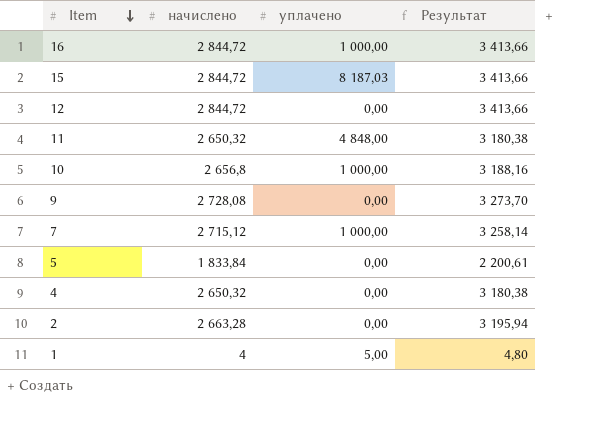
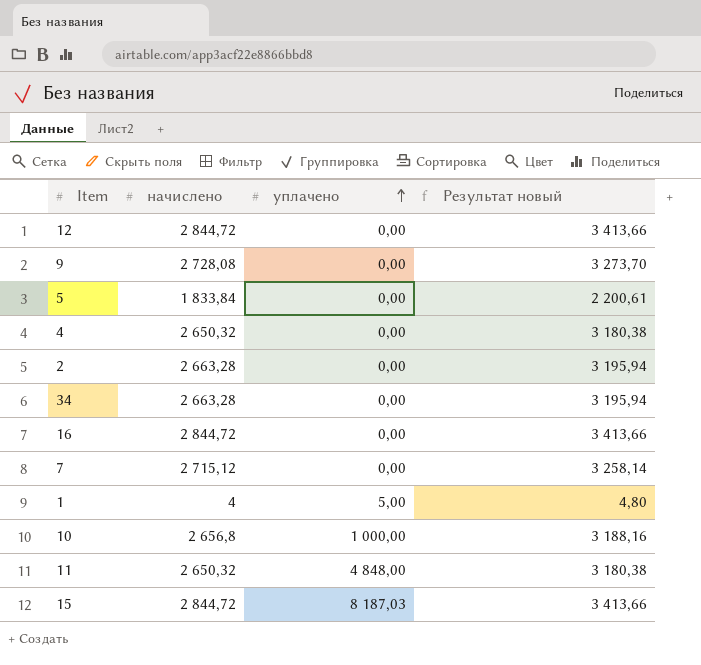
row order: Item descending -> уплачено ascending
column name: Результат -> Результат новый
row 34: none -> 2 663,28 | 0,00 | 3 195,94
16 | уплачено: 1 000,00 -> 0,00
7 | уплачено: 1 000,00 -> 0,00

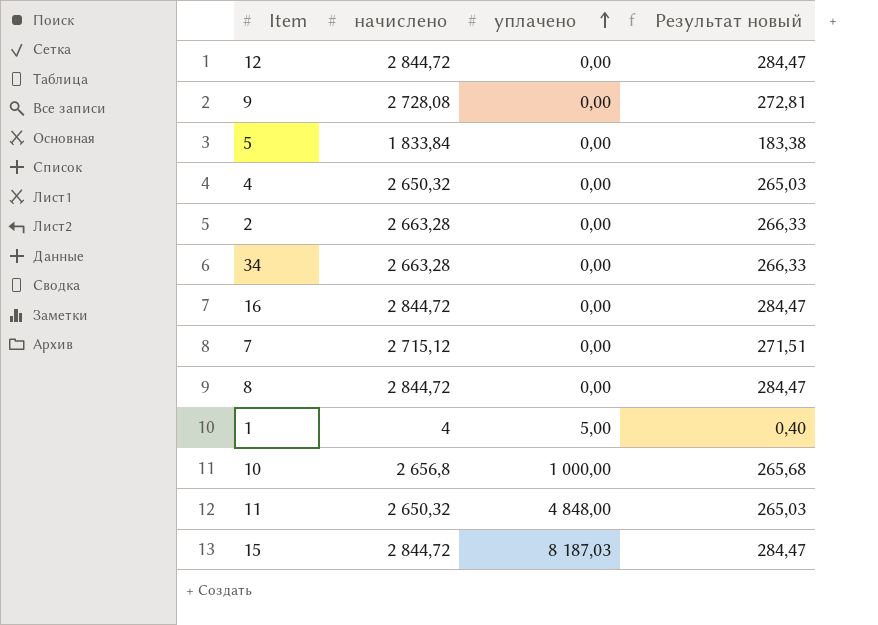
column Результат новый | formula: [начислено] * 1,2 -> [начислено] * 0,1
row 8: none -> 2 844,72 | 0,00 | 284,47

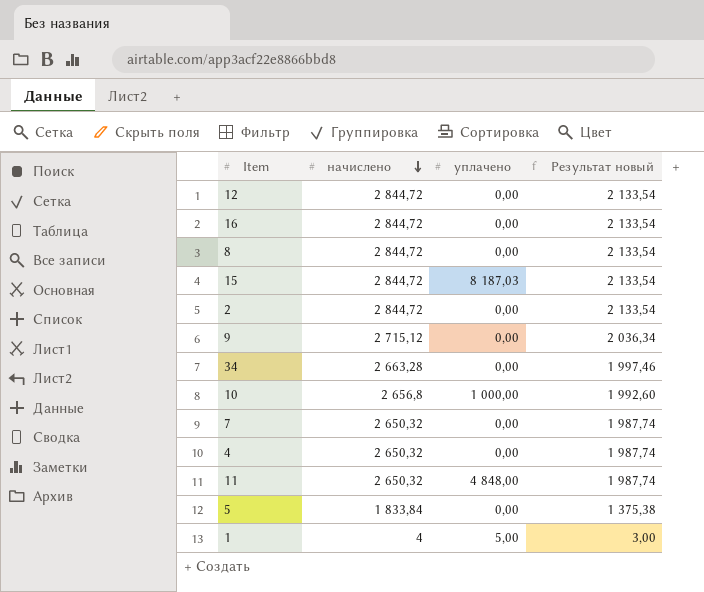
row order: уплачено ascending -> начислено descending
column Результат новый | formula: [начислено] * 0,1 -> [начислено] * 0,75
2 | начислено: 2 663,28 -> 2 844,72
9 | начислено: 2 728,08 -> 2 715,12
7 | начислено: 2 715,12 -> 2 650,32

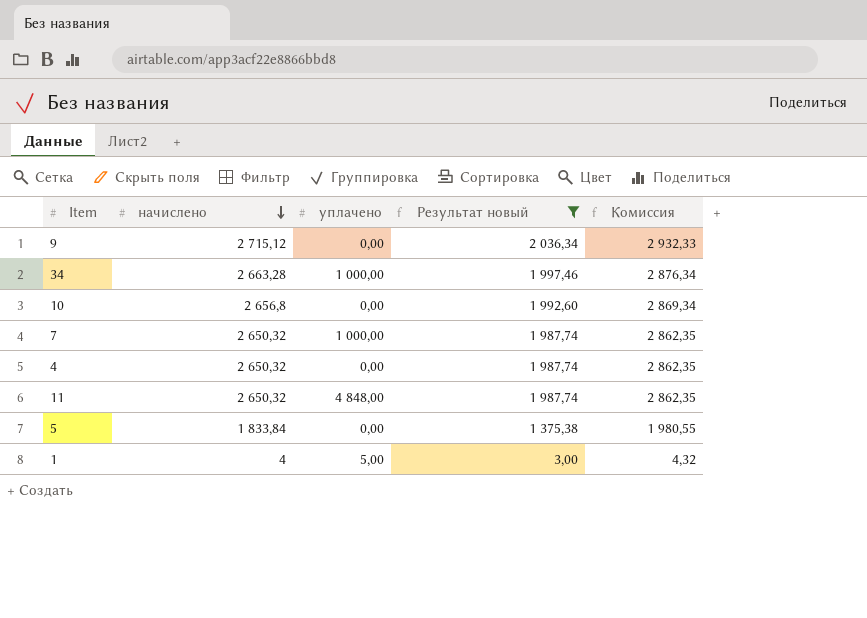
filter: none -> Результат новый != 2 133,54
column Комиссия | formula: none -> [начислено] * 1,08
34 | уплачено: 0,00 -> 1 000,00
10 | уплачено: 1 000,00 -> 0,00
7 | уплачено: 0,00 -> 1 000,00

